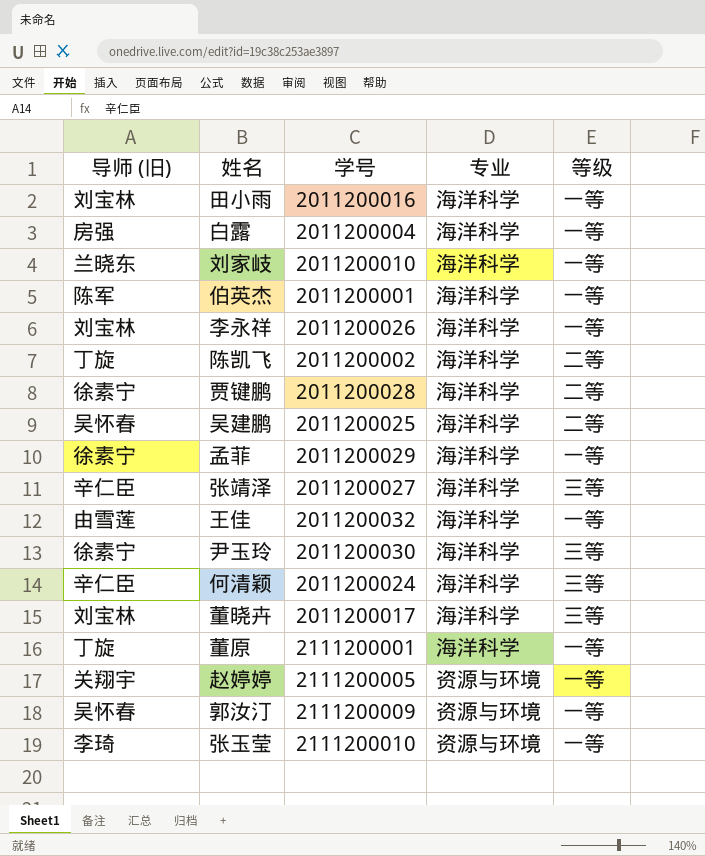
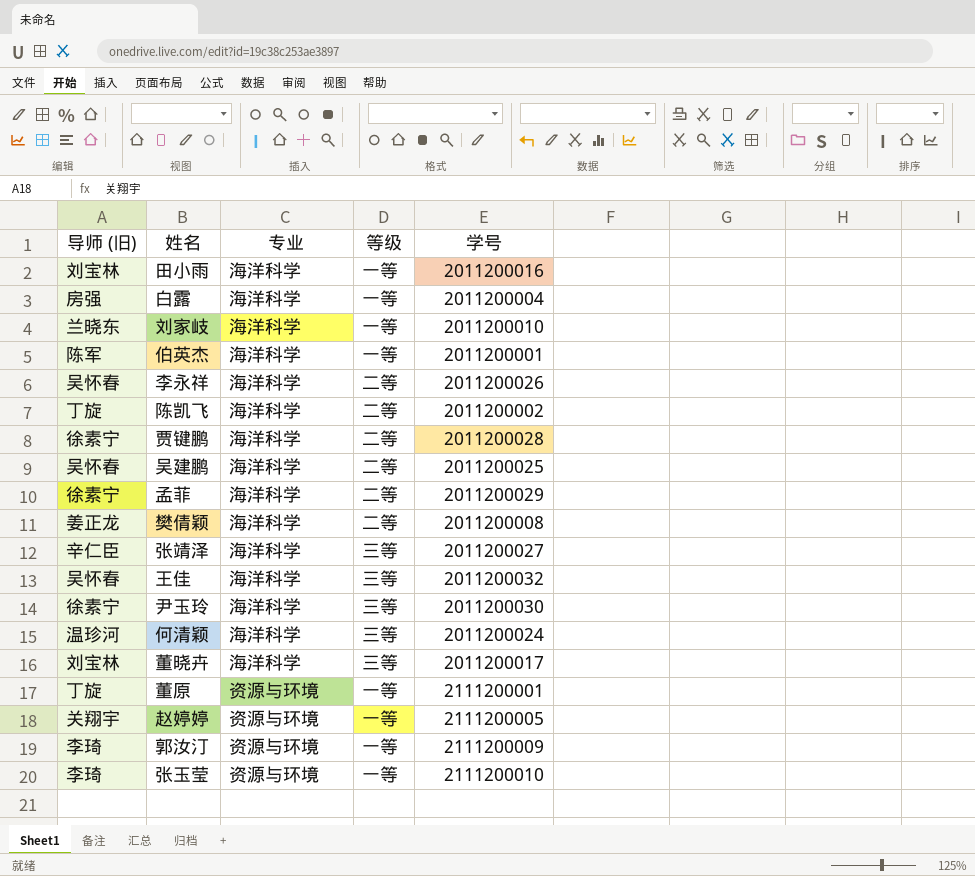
column 学号 | position: 3 -> 5
李永祥 | 导师 (旧): 刘宝林 -> 吴怀春
李永祥 | 等级: 一等 -> 二等
孟菲 | 等级: 一等 -> 二等
row 樊倩颖: none -> 姜正龙 | 海洋科学 | 二等 | 2011200008
王佳 | 导师 (旧): 由雪莲 -> 吴怀春
王佳 | 等级: 一等 -> 三等
何清颖 | 导师 (旧): 辛仁臣 -> 温珍河
董原 | 专业: 海洋科学 -> 资源与环境
郭汝汀 | 导师 (旧): 吴怀春 -> 李琦

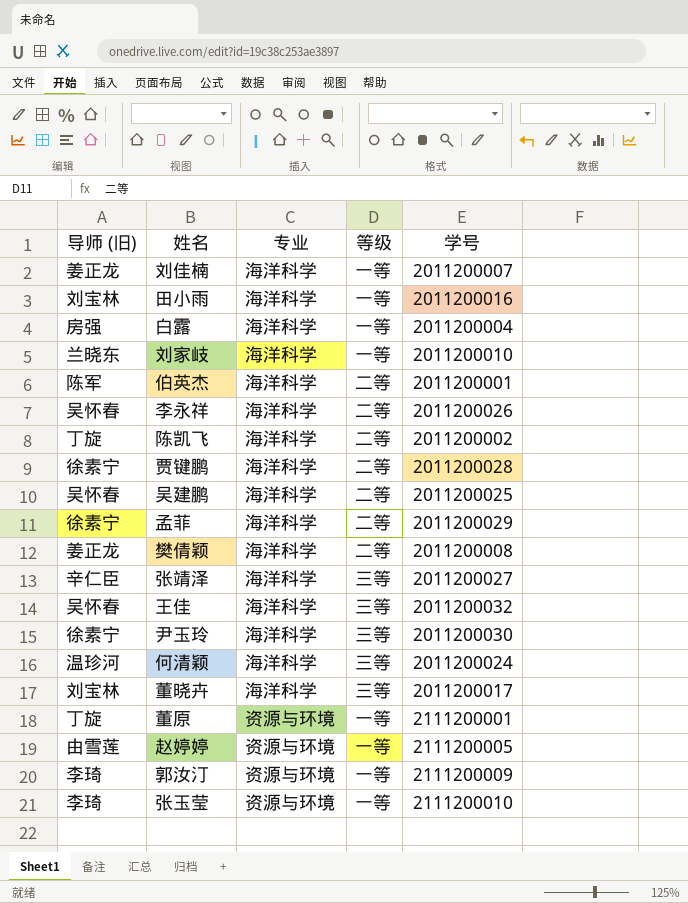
row 刘佳楠: none -> 姜正龙 | 海洋科学 | 一等 | 2011200007
伯英杰 | 等级: 一等 -> 二等
赵婷婷 | 导师 (旧): 关翔宇 -> 由雪莲

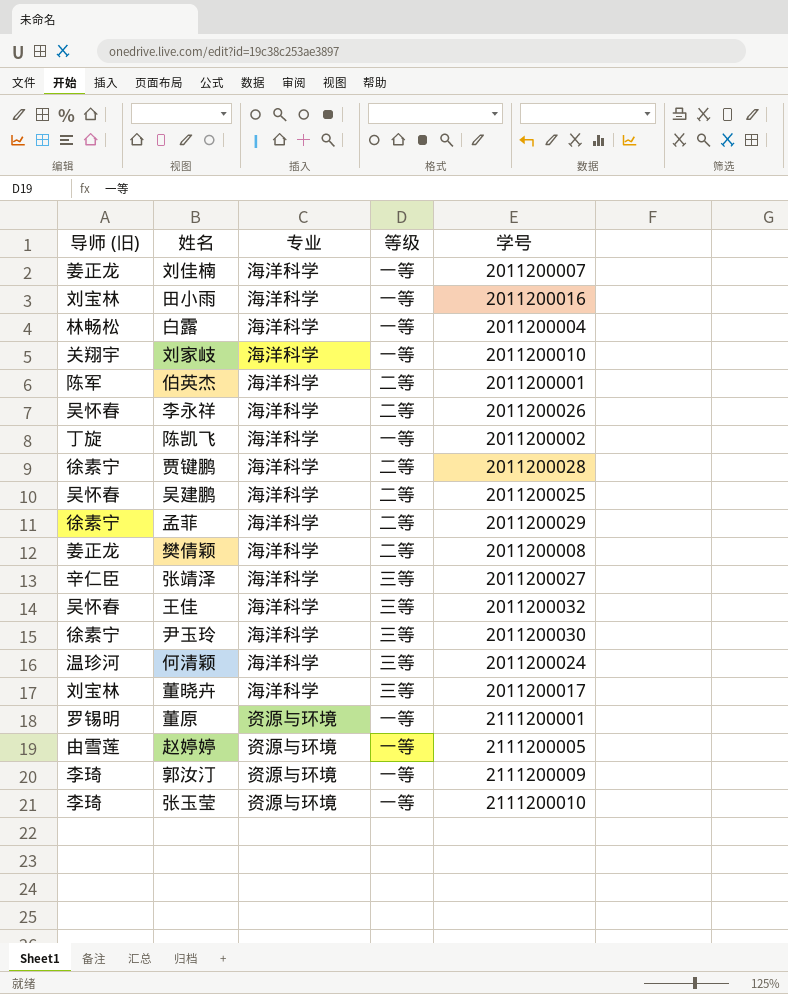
白露 | 导师 (旧): 房强 -> 林畅松
刘家岐 | 导师 (旧): 兰晓东 -> 关翔宇
陈凯飞 | 等级: 二等 -> 一等
董原 | 导师 (旧): 丁旋 -> 罗锡明

